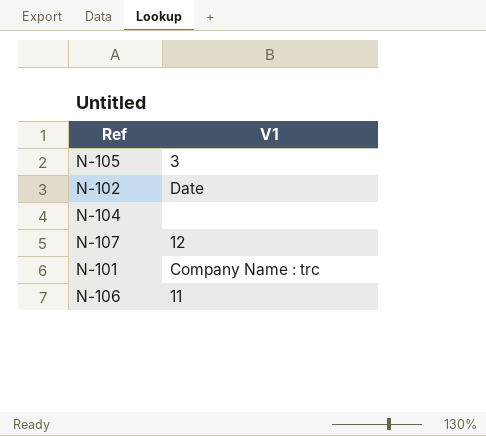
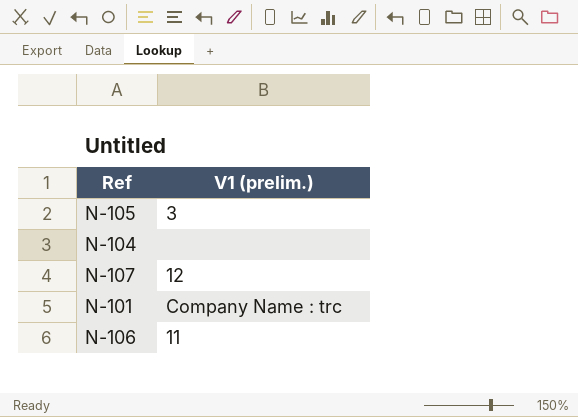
column name: V1 -> V1 (prelim.)
row N-102: Date -> none

